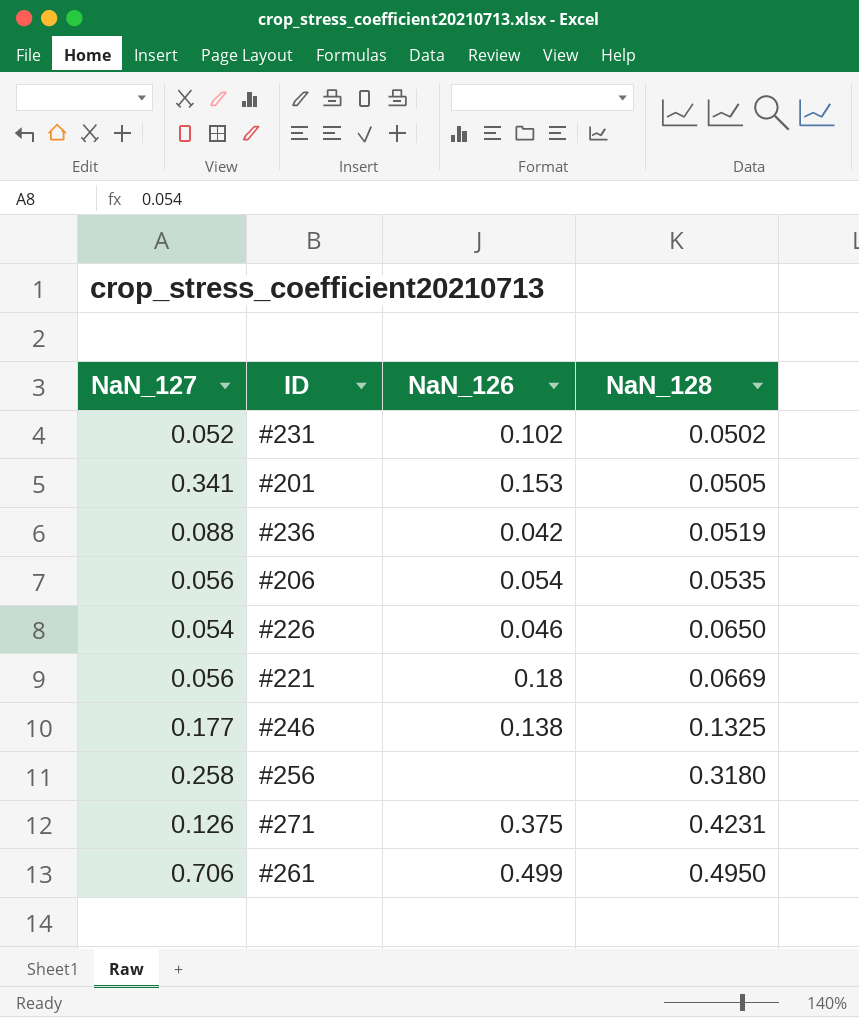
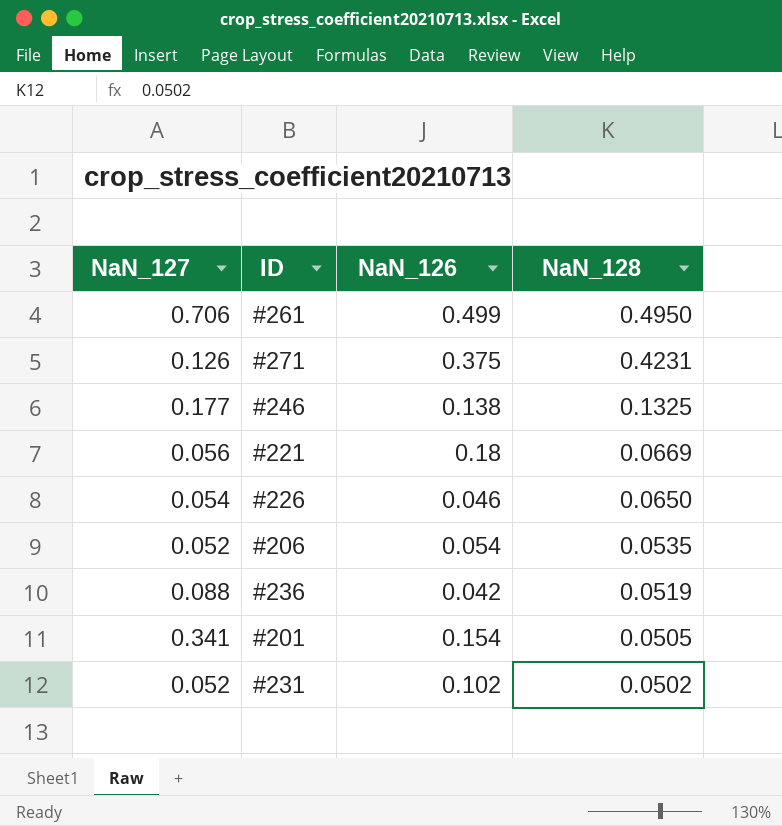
row order: NaN_128 ascending -> NaN_128 descending
row #256: 0.258 | none | 0.3180 -> none
#206 | NaN_127: 0.056 -> 0.052
#201 | NaN_126: 0.153 -> 0.154

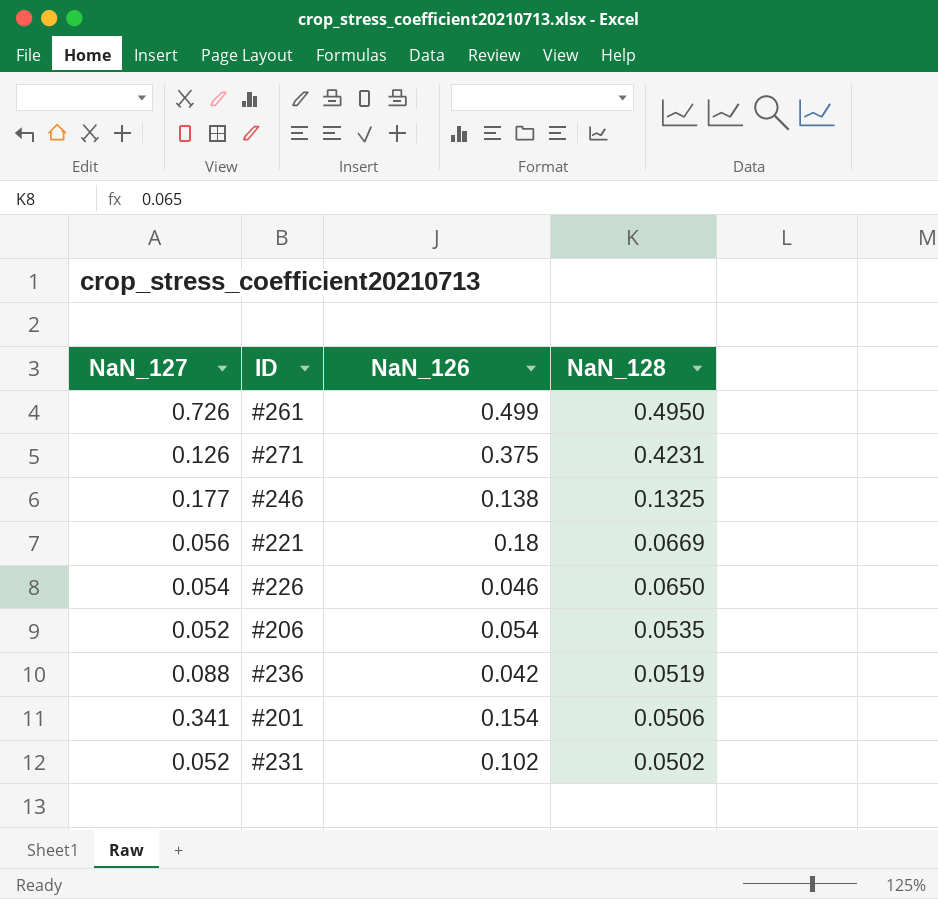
#261 | NaN_127: 0.706 -> 0.726
#201 | NaN_128: 0.0505 -> 0.0506

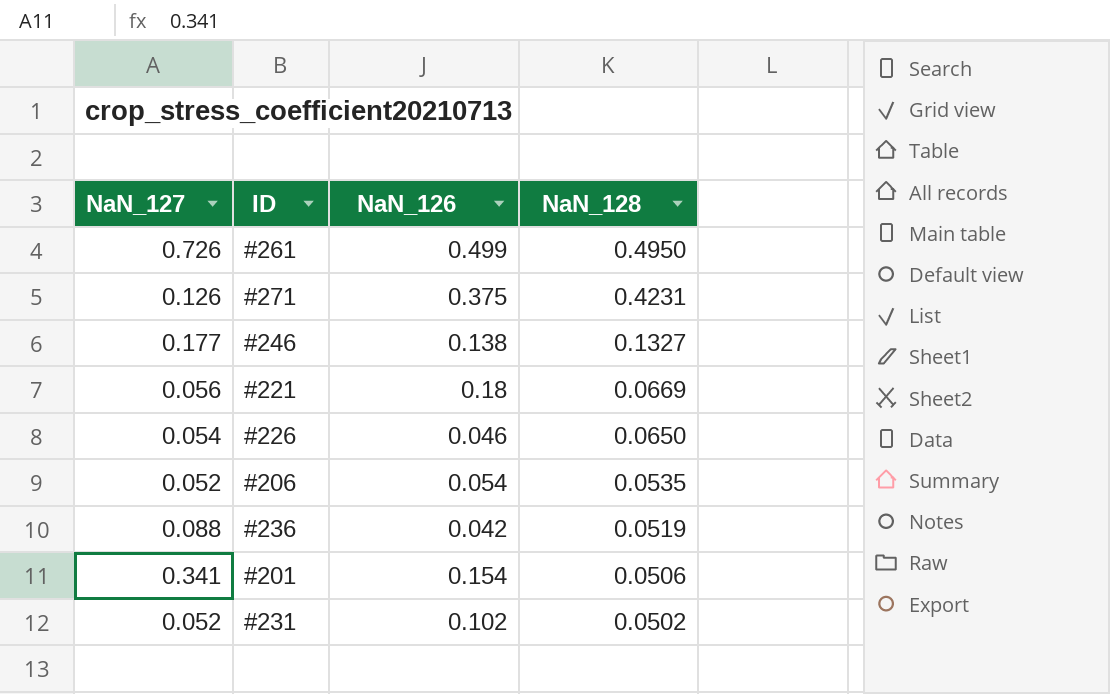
#246 | NaN_128: 0.1325 -> 0.1327

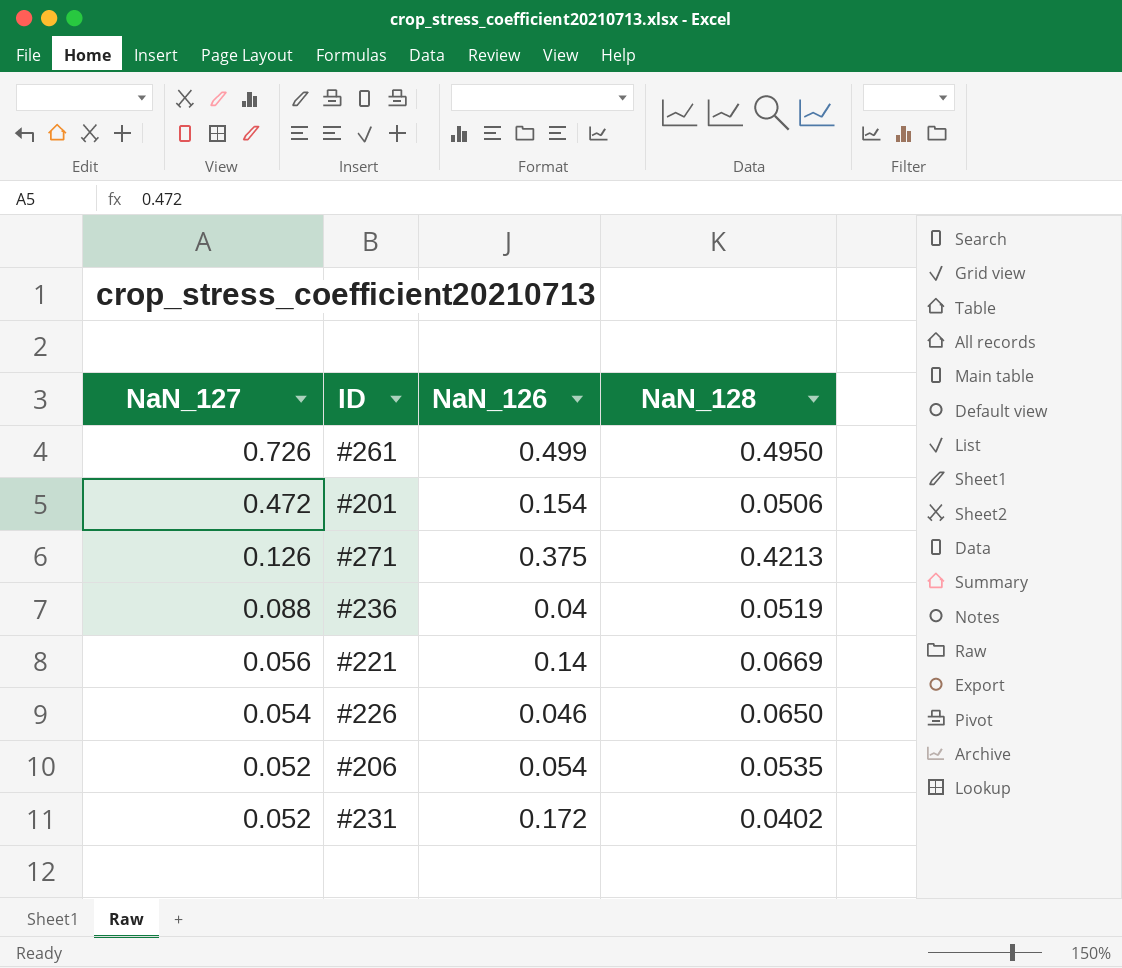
row order: NaN_128 descending -> NaN_127 descending
row #246: 0.177 | 0.138 | 0.1327 -> none
#201 | NaN_127: 0.341 -> 0.472
#271 | NaN_128: 0.4231 -> 0.4213
#236 | NaN_126: 0.042 -> 0.04
#221 | NaN_126: 0.18 -> 0.14
#231 | NaN_126: 0.102 -> 0.172
#231 | NaN_128: 0.0502 -> 0.0402

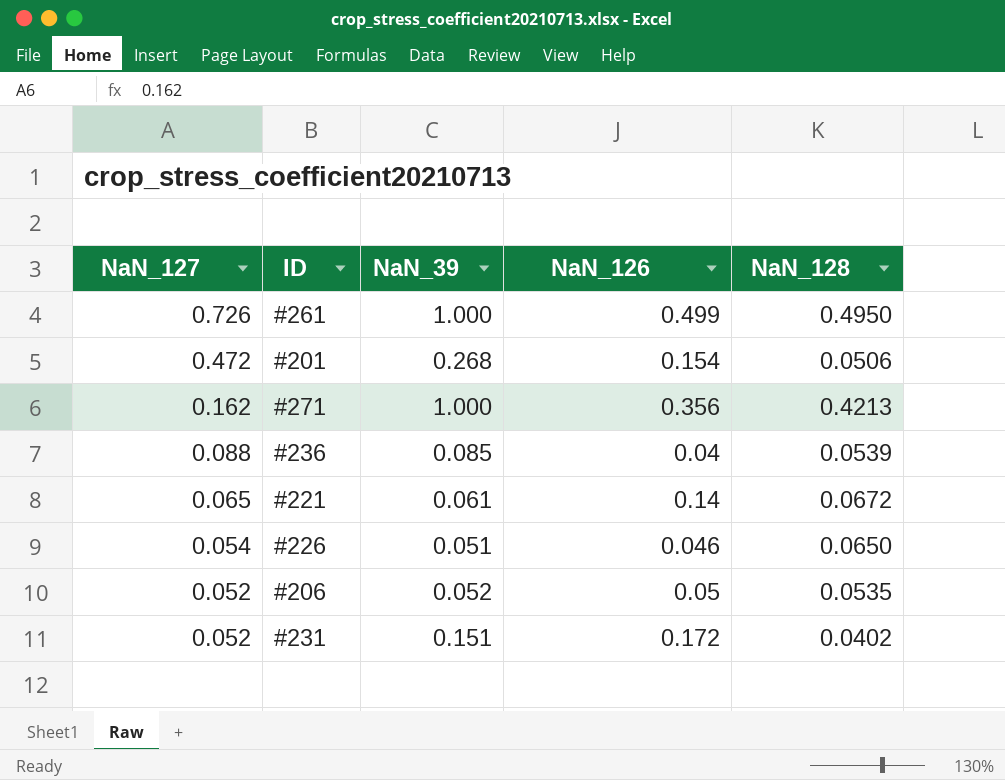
column NaN_39 | position: none -> 3
#271 | NaN_127: 0.126 -> 0.162
#271 | NaN_126: 0.375 -> 0.356
#236 | NaN_128: 0.0519 -> 0.0539
#221 | NaN_127: 0.056 -> 0.065
#221 | NaN_128: 0.0669 -> 0.0672
#206 | NaN_126: 0.054 -> 0.05

